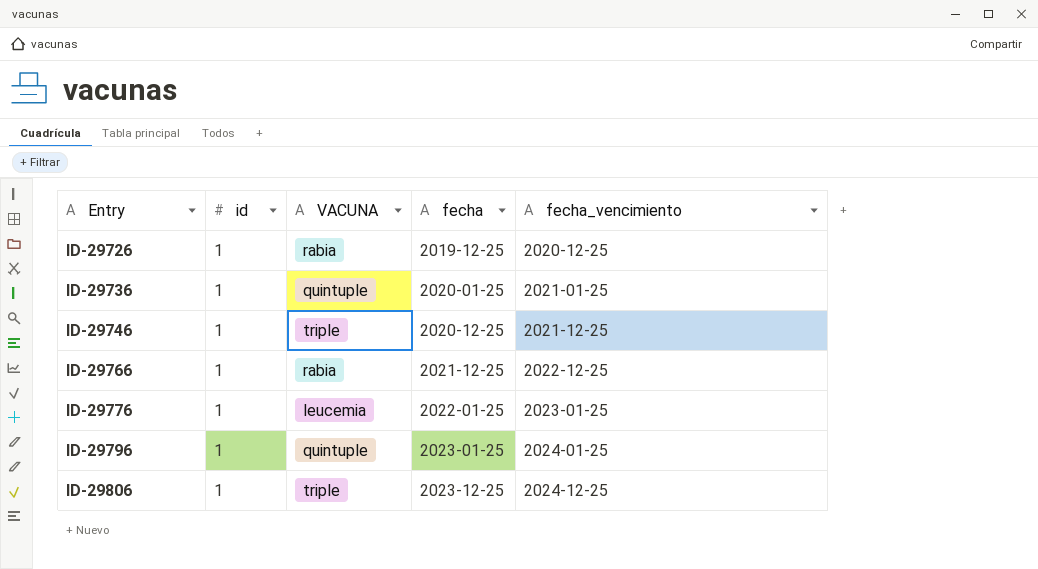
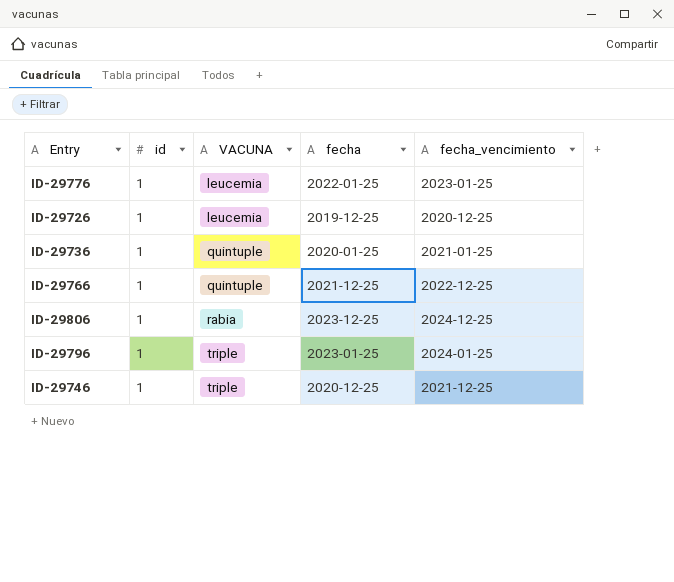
row order: Entry ascending -> VACUNA ascending
ID-29726 | VACUNA: rabia -> leucemia
ID-29766 | VACUNA: rabia -> quintuple
ID-29806 | VACUNA: triple -> rabia
ID-29796 | VACUNA: quintuple -> triple

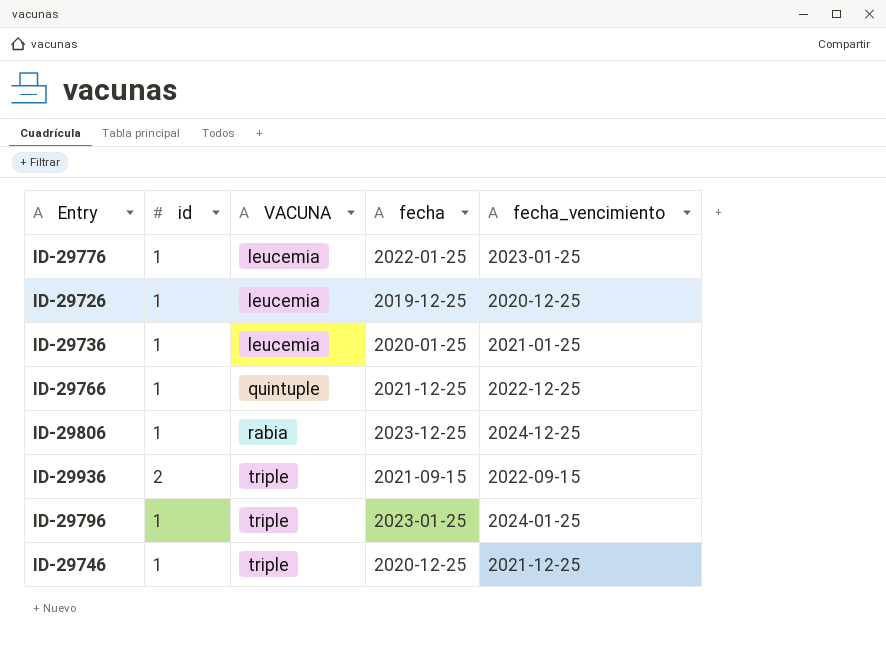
ID-29736 | VACUNA: quintuple -> leucemia
row ID-29936: none -> 2 | triple | 2021-09-15 | 2022-09-15

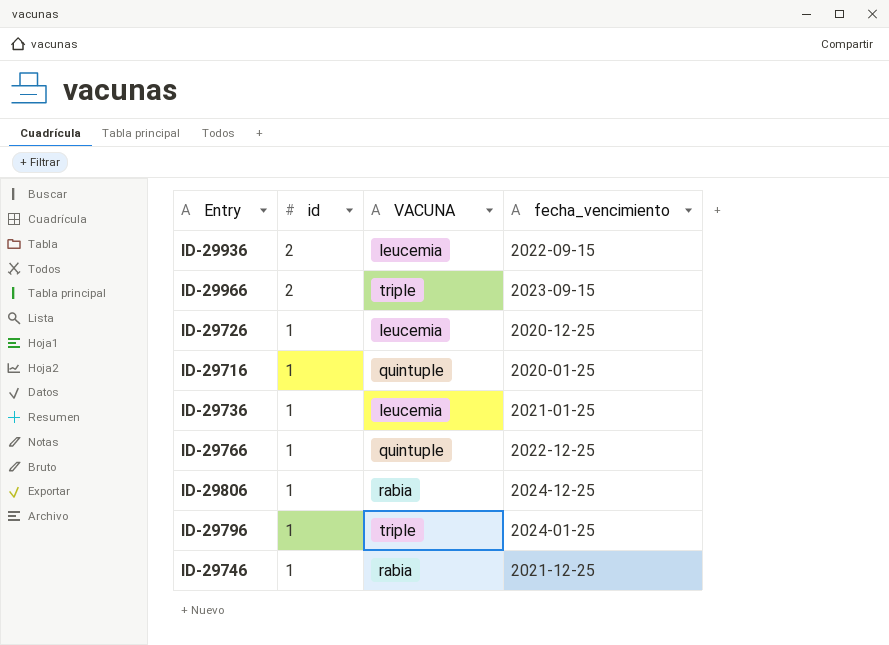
row order: VACUNA ascending -> id descending
column fecha | position: 4 -> none
row ID-29776: 1 | leucemia | 2022-01-25 | 2023-01-25 -> none
ID-29936 | VACUNA: triple -> leucemia
row ID-29966: none -> 2 | triple | 2023-09-15
row ID-29716: none -> 1 | quintuple | 2020-01-25
ID-29746 | VACUNA: triple -> rabia

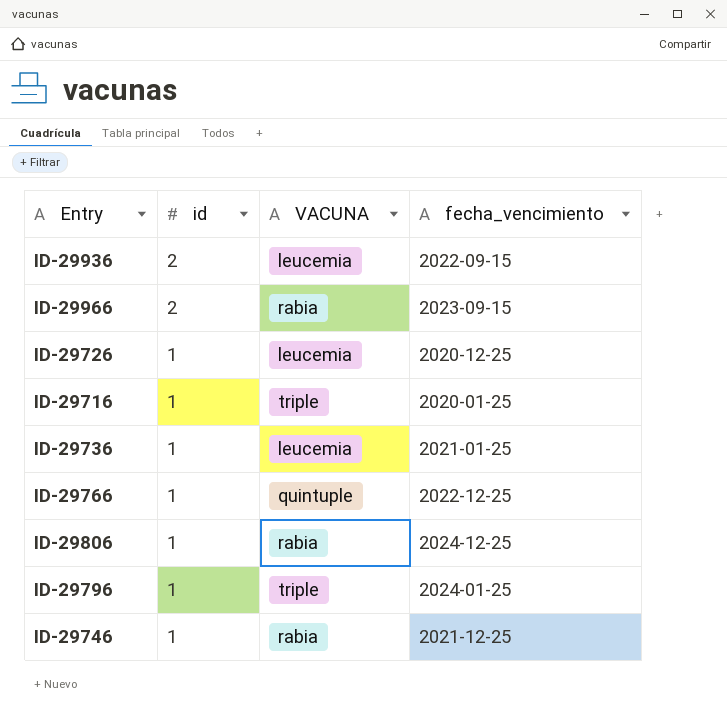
ID-29966 | VACUNA: triple -> rabia
ID-29716 | VACUNA: quintuple -> triple

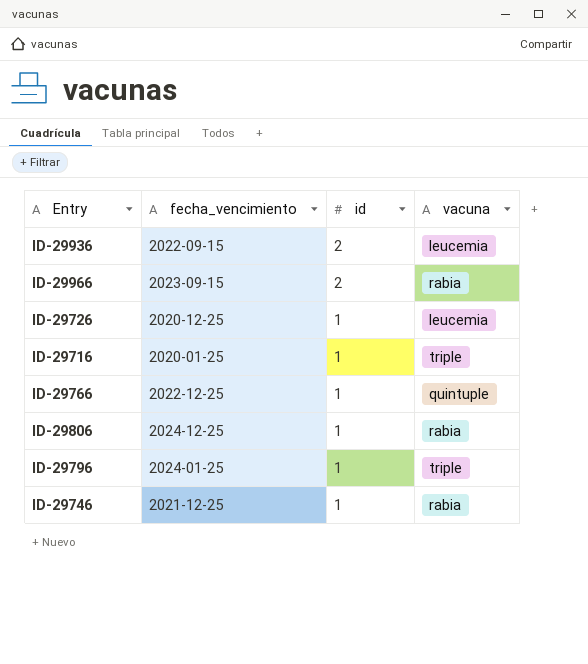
column fecha_vencimiento | position: 4 -> 2
column name: VACUNA -> vacuna
row ID-29736: 1 | leucemia | 2021-01-25 -> none

